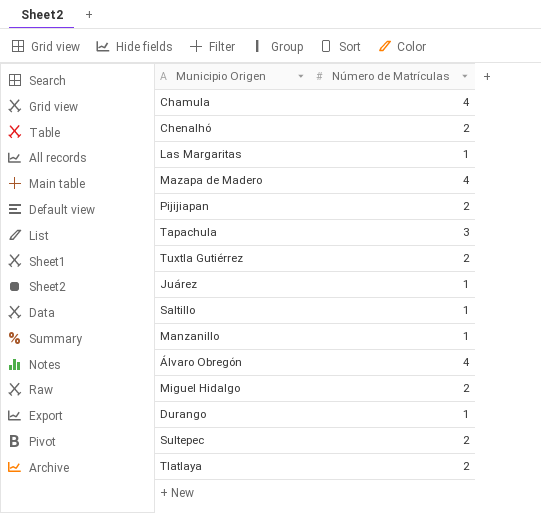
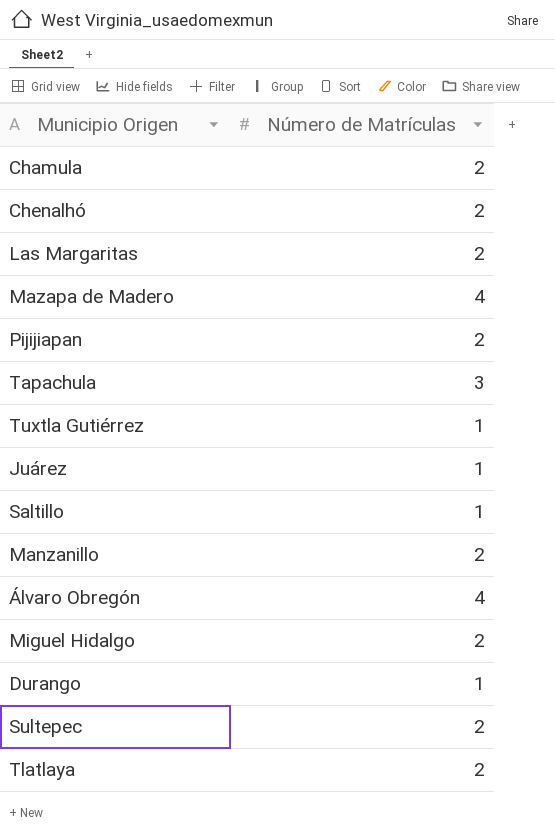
Chamula | Número de Matrículas: 4 -> 2
Las Margaritas | Número de Matrículas: 1 -> 2
Tuxtla Gutiérrez | Número de Matrículas: 2 -> 1
Manzanillo | Número de Matrículas: 1 -> 2

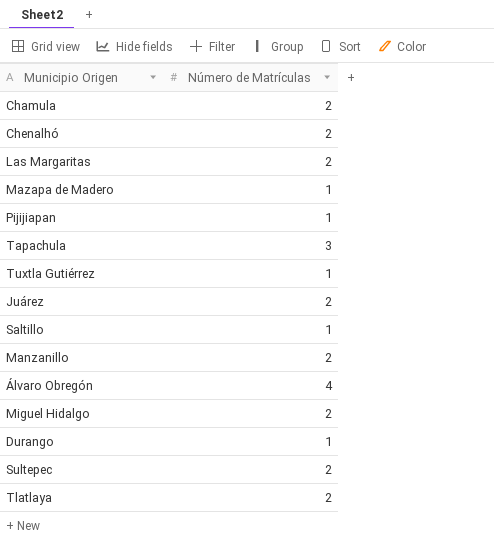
Mazapa de Madero | Número de Matrículas: 4 -> 1
Pijijiapan | Número de Matrículas: 2 -> 1
Juárez | Número de Matrículas: 1 -> 2

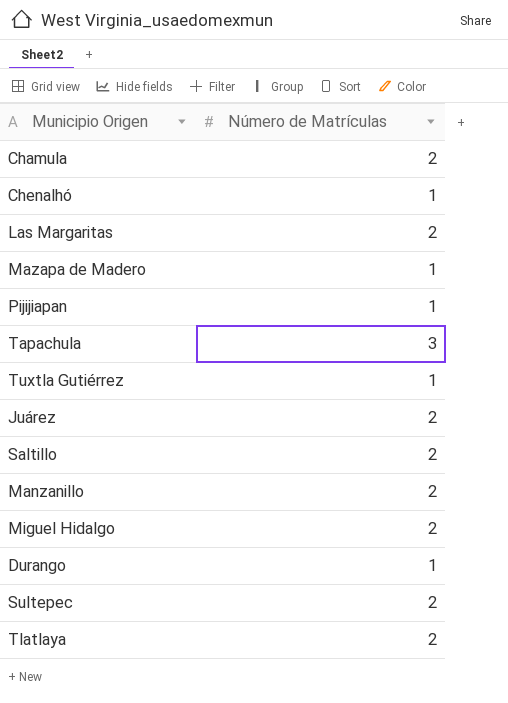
row Álvaro Obregón: 4 -> none
Chenalhó | Número de Matrículas: 2 -> 1
Saltillo | Número de Matrículas: 1 -> 2

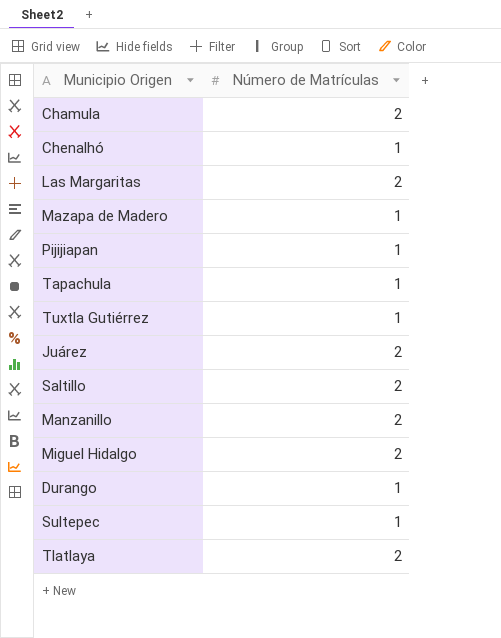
Tapachula | Número de Matrículas: 3 -> 1
Sultepec | Número de Matrículas: 2 -> 1

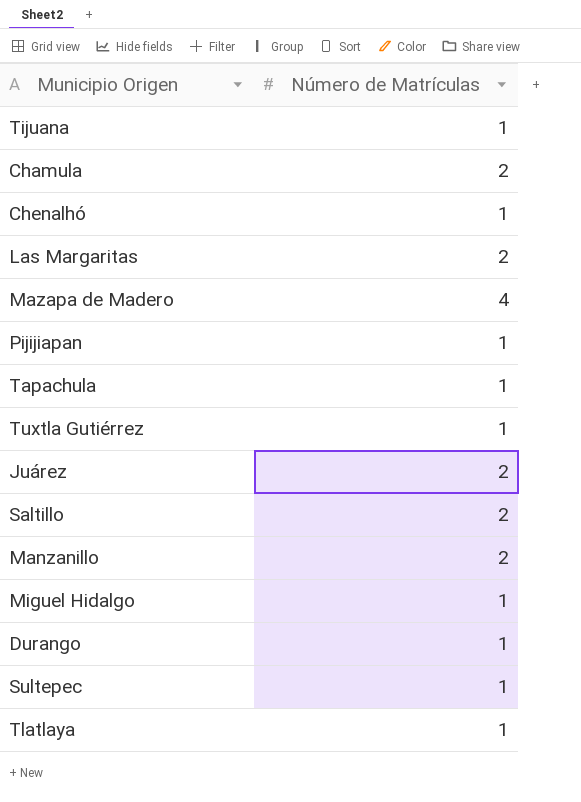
row Tijuana: none -> 1
Mazapa de Madero | Número de Matrículas: 1 -> 4
Miguel Hidalgo | Número de Matrículas: 2 -> 1
Tlatlaya | Número de Matrículas: 2 -> 1

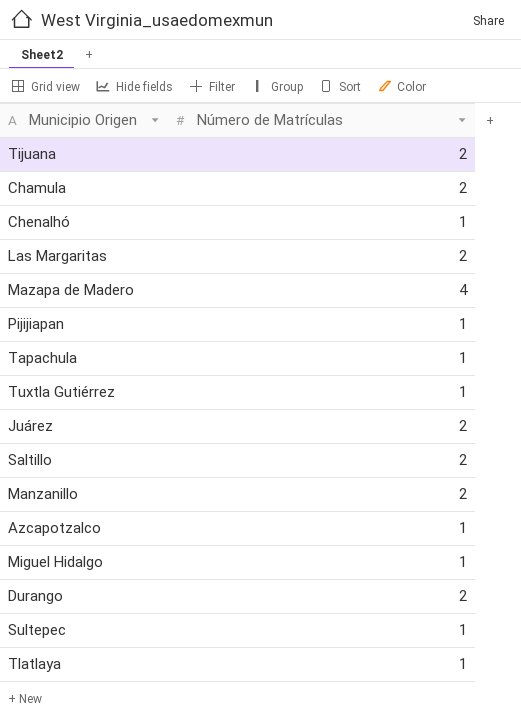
Tijuana | Número de Matrículas: 1 -> 2
row Azcapotzalco: none -> 1
Durango | Número de Matrículas: 1 -> 2

